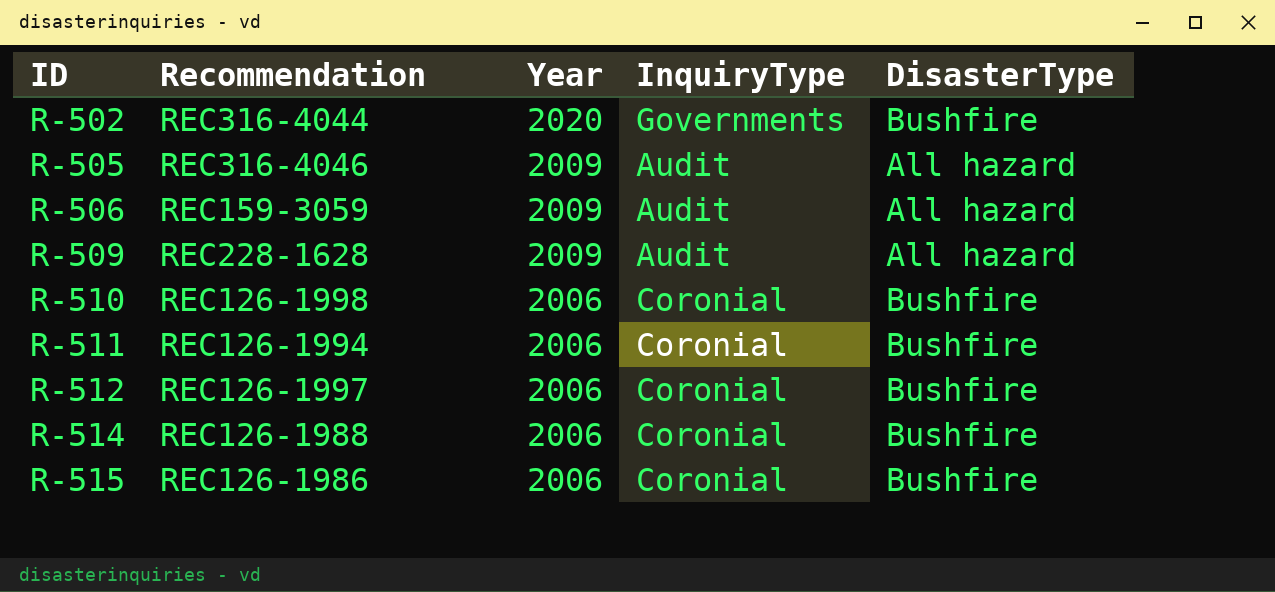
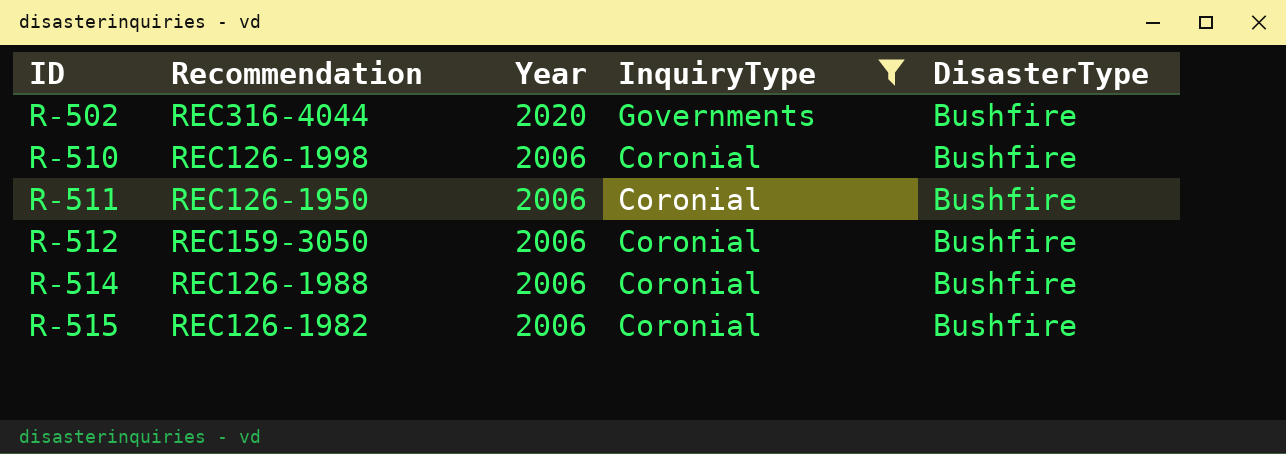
filter: none -> InquiryType != Audit
R-511 | Recommendation: REC126-1994 -> REC126-1950
R-512 | Recommendation: REC126-1997 -> REC159-3050
R-515 | Recommendation: REC126-1986 -> REC126-1982

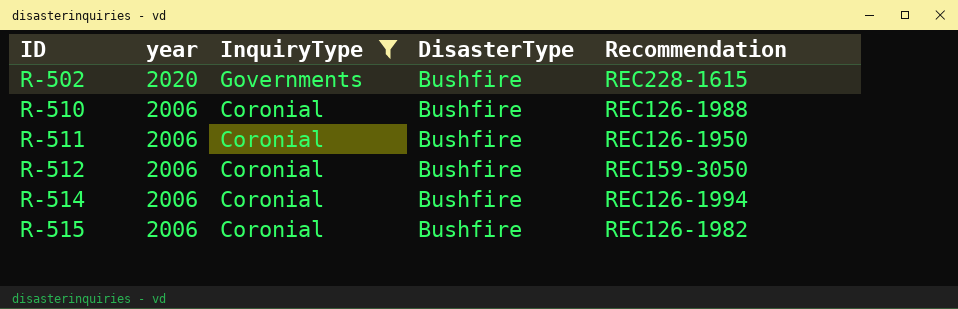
column name: Year -> year
column Recommendation | position: 2 -> 5
R-502 | Recommendation: REC316-4044 -> REC228-1615
R-510 | Recommendation: REC126-1998 -> REC126-1988
R-514 | Recommendation: REC126-1988 -> REC126-1994

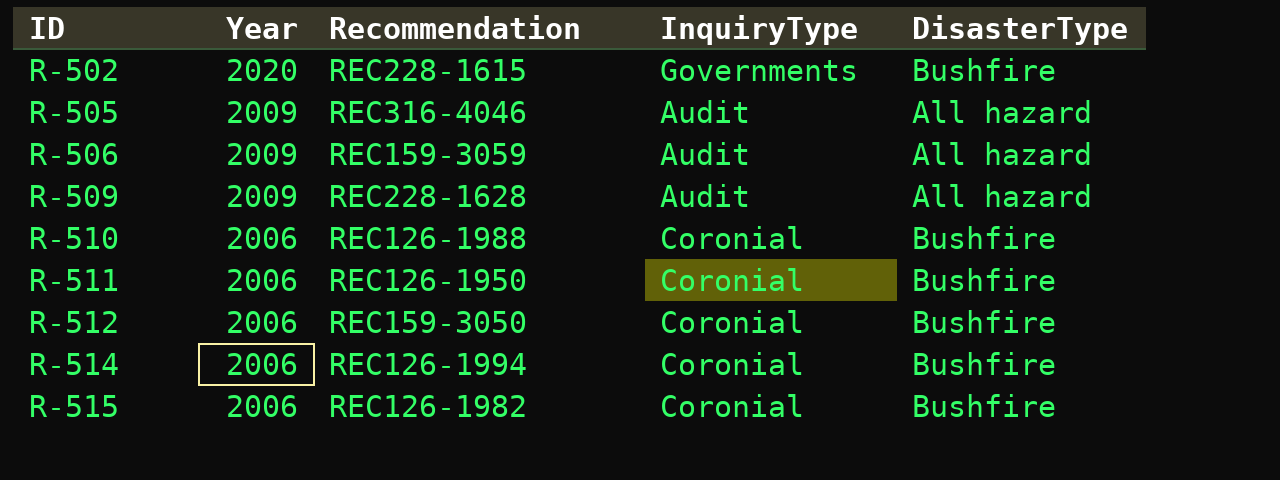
filter: InquiryType != Audit -> none
column name: year -> Year
column Recommendation | position: 5 -> 3

